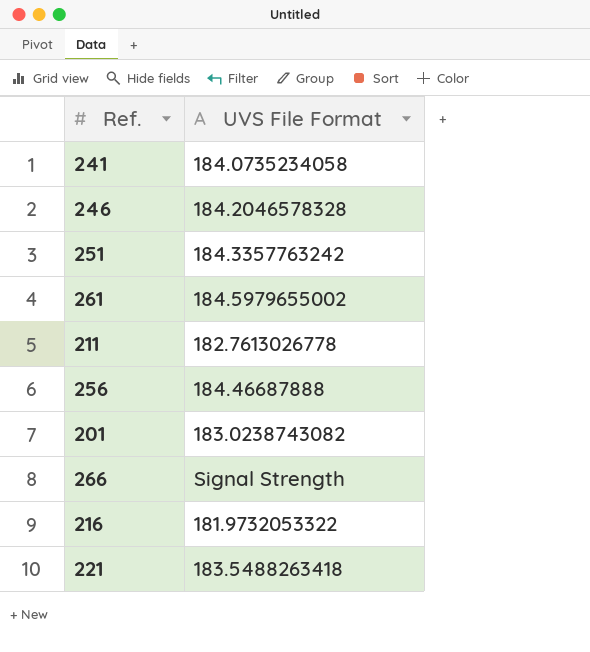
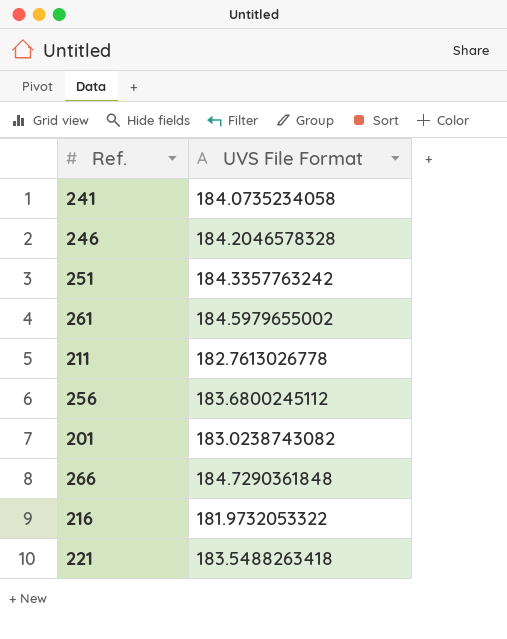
256 | UVS File Format: 184.46687888 -> 183.6800245112
266 | UVS File Format: Signal Strength -> 184.7290361848

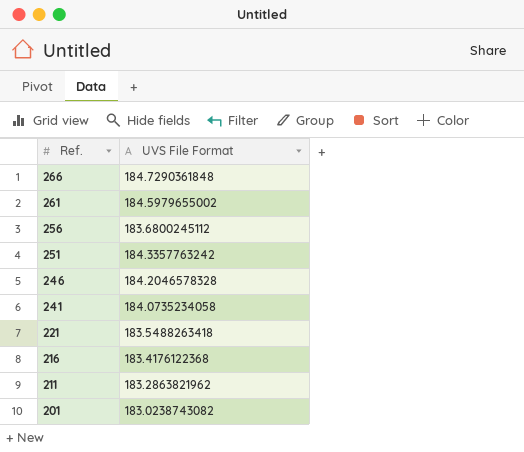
row order: none -> Ref. descending
216 | UVS File Format: 181.9732053322 -> 183.4176122368
211 | UVS File Format: 182.7613026778 -> 183.2863821962

